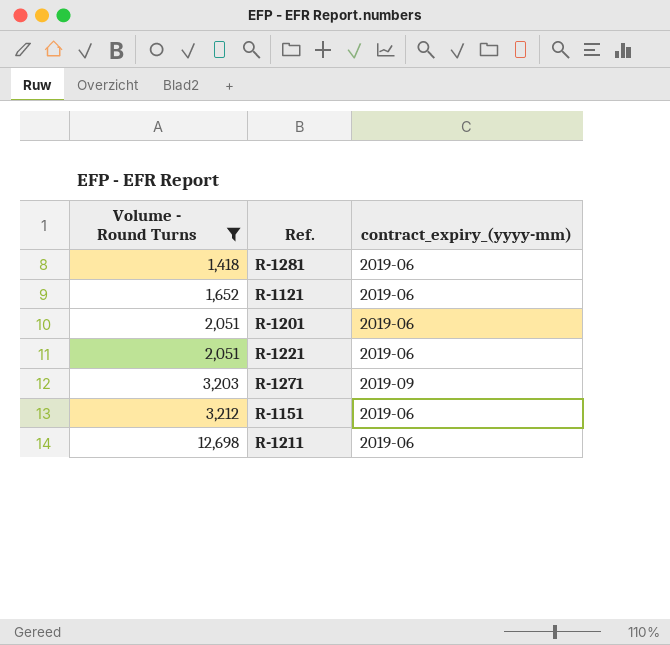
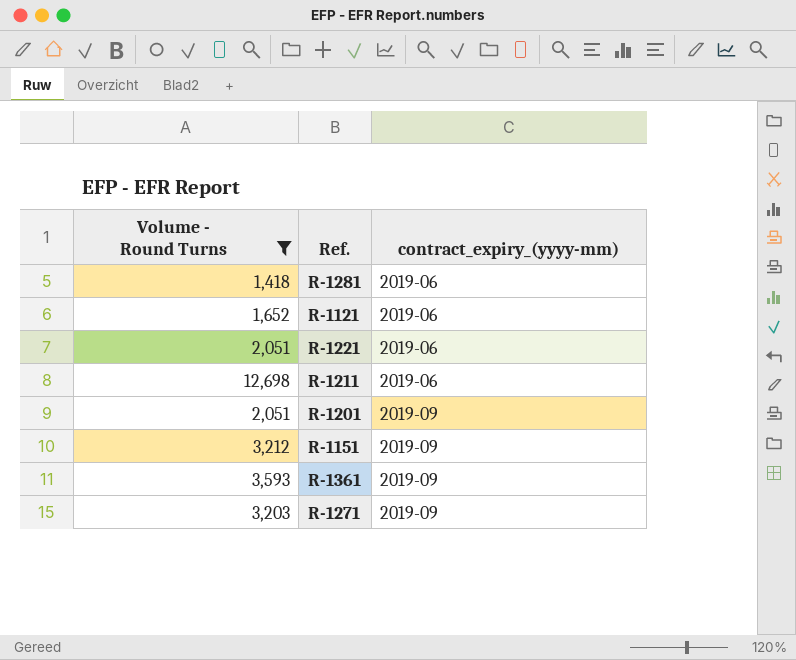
row order: Volume - Round Turns ascending -> contract_expiry_(yyyy-mm) ascending
R-1201 | contract_expiry_(yyyy-mm): 2019-06 -> 2019-09
R-1151 | contract_expiry_(yyyy-mm): 2019-06 -> 2019-09
row R-1361: none -> 3,593 | 2019-09

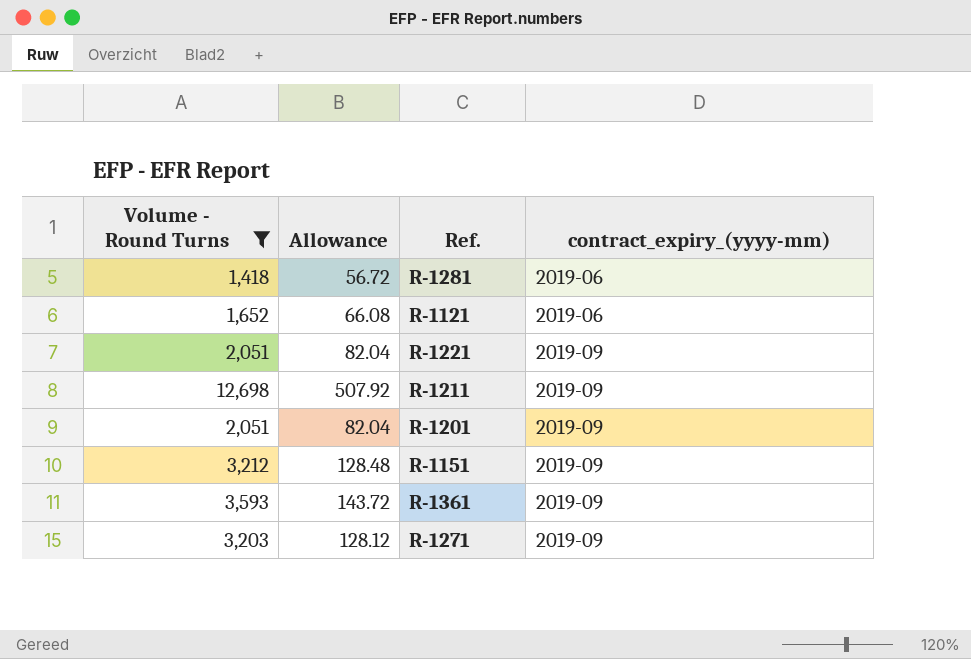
column Allowance | formula: none -> [Volume - Round Turns] * 0.04
R-1221 | contract_expiry_(yyyy-mm): 2019-06 -> 2019-09
R-1211 | contract_expiry_(yyyy-mm): 2019-06 -> 2019-09

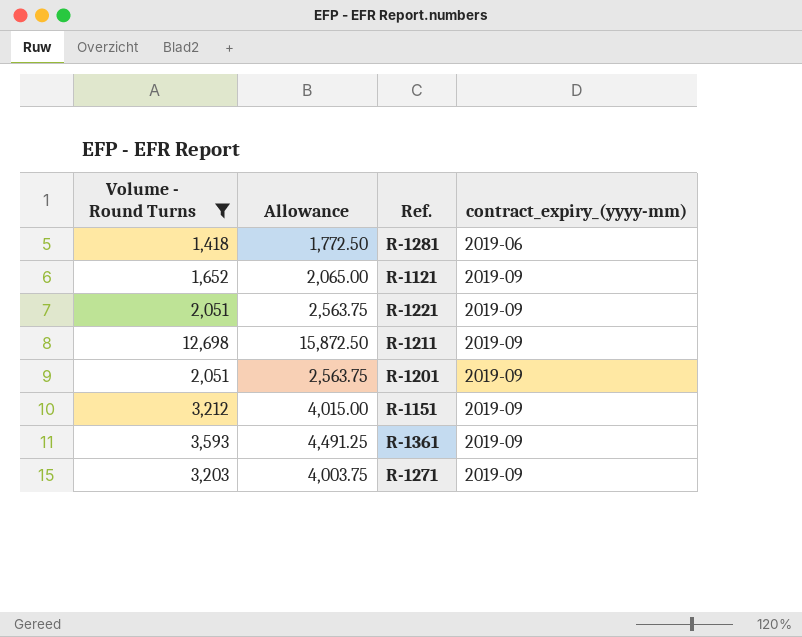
column Allowance | formula: [Volume - Round Turns] * 0.04 -> [Volume - Round Turns] * 1.25
R-1121 | contract_expiry_(yyyy-mm): 2019-06 -> 2019-09

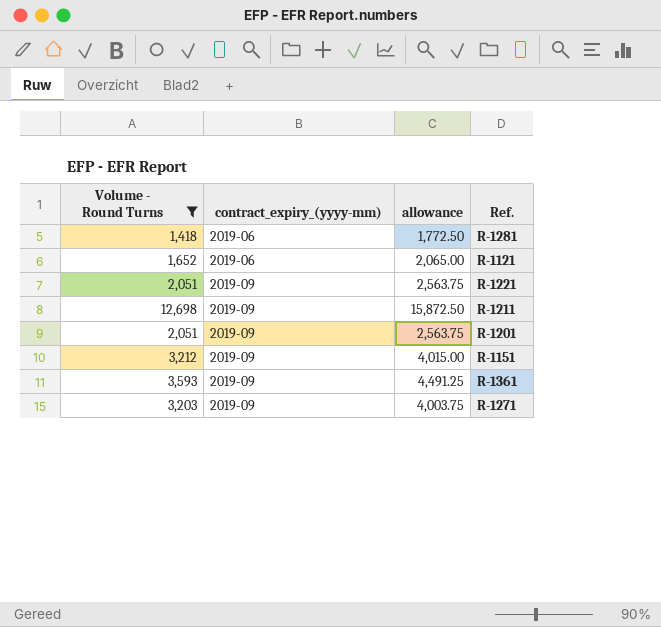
column contract_expiry_(yyyy-mm) | position: 4 -> 2
column name: Allowance -> allowance
R-1121 | contract_expiry_(yyyy-mm): 2019-09 -> 2019-06

